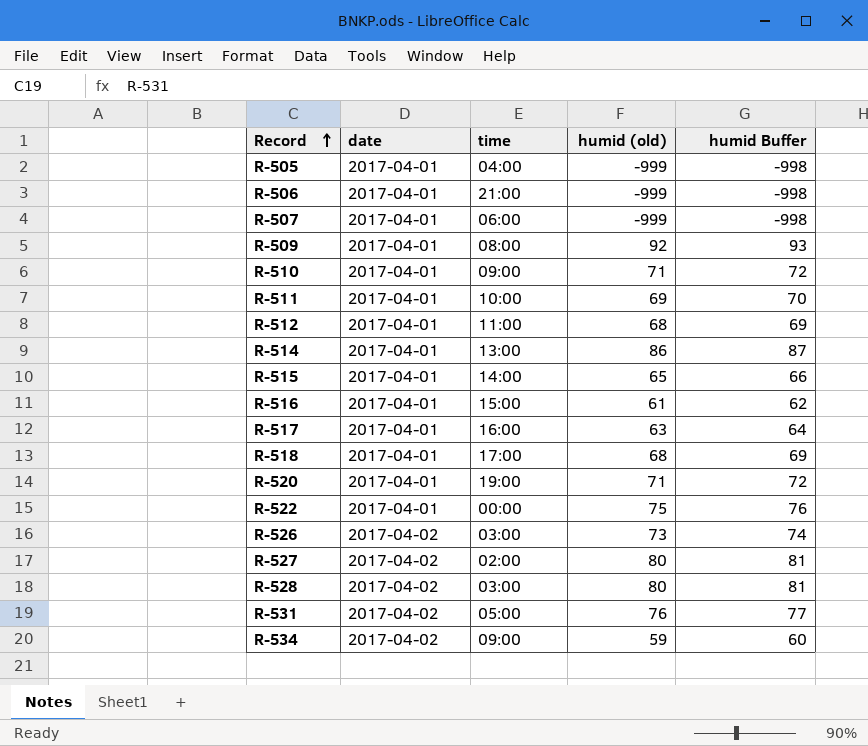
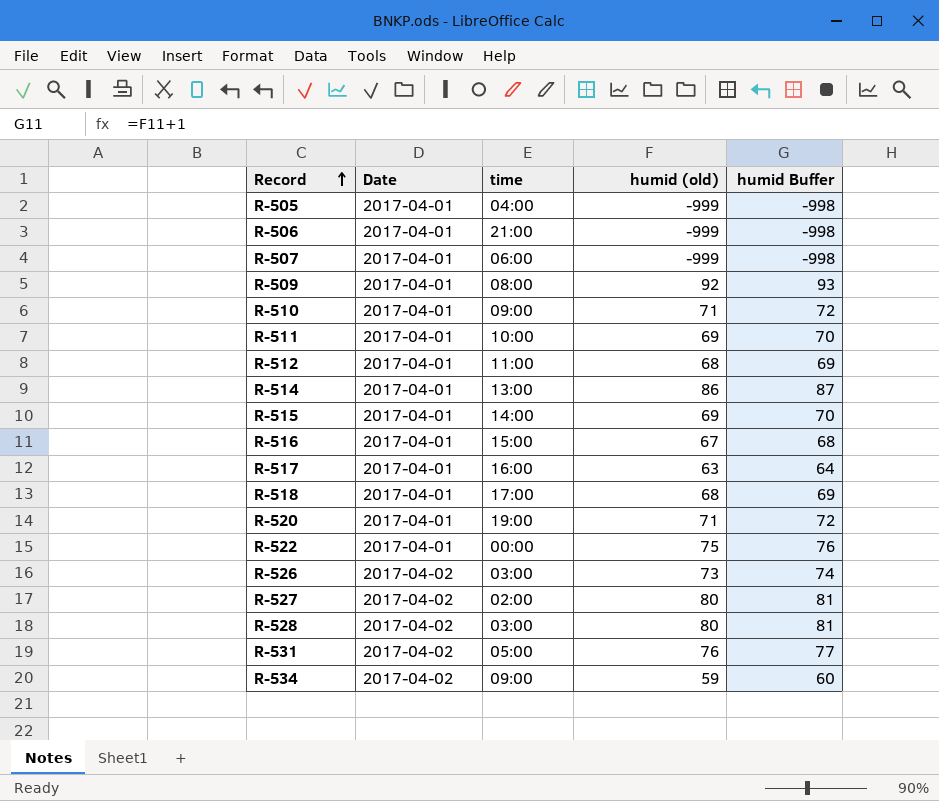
column name: date -> Date
R-515 | humid (old): 65 -> 69
R-515 | humid Buffer: 66 -> 70
R-516 | humid (old): 61 -> 67
R-516 | humid Buffer: 62 -> 68

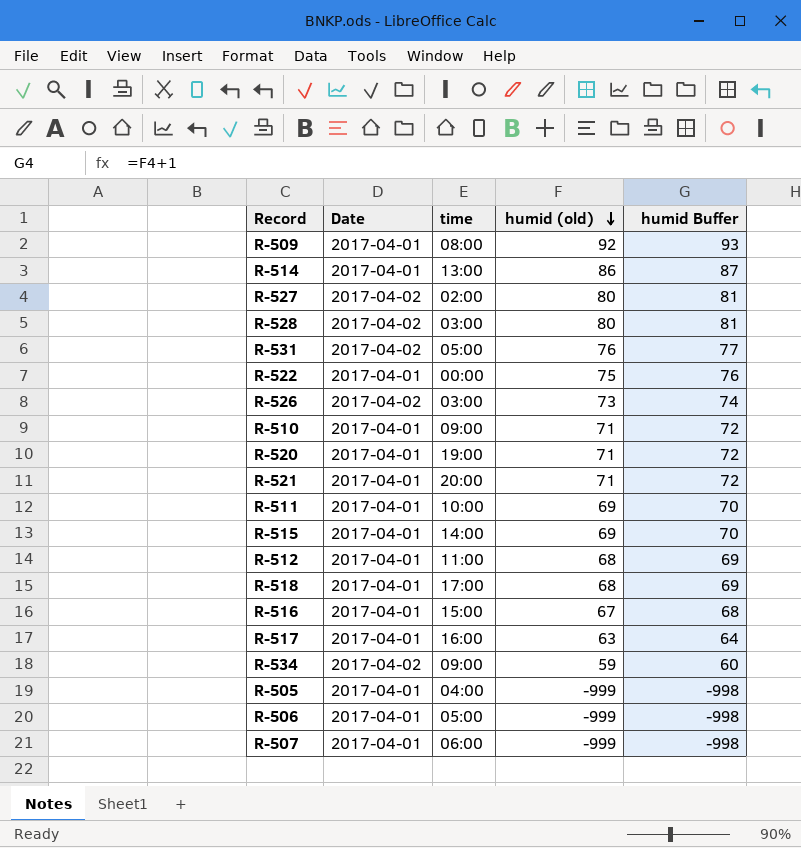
row order: Record ascending -> humid (old) descending
row R-521: none -> 2017-04-01 | 20:00 | 71 | 72
R-506 | time: 21:00 -> 05:00

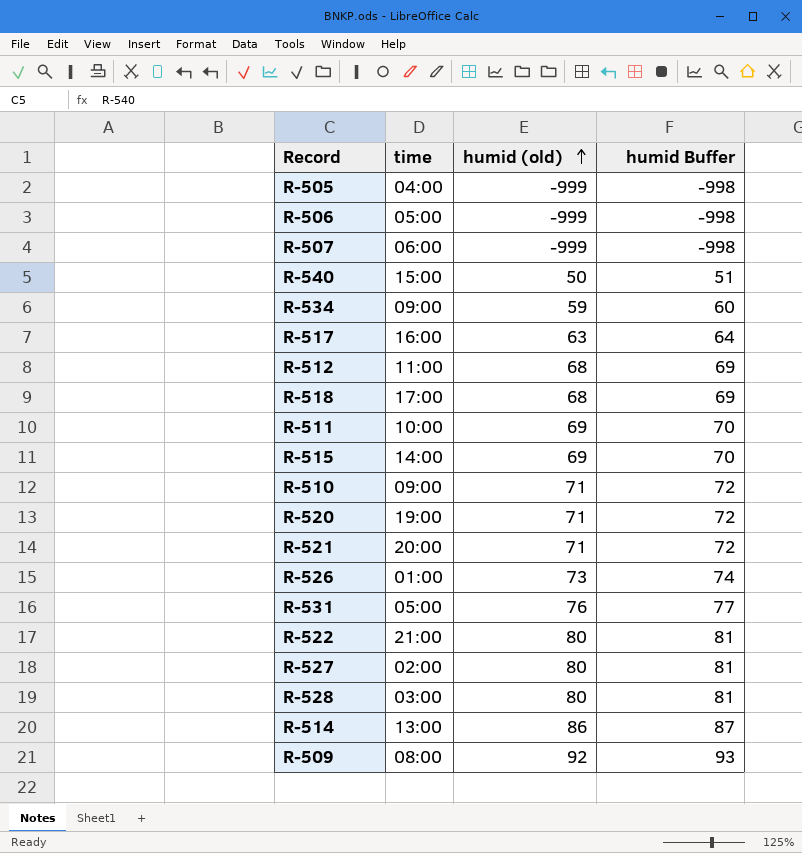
row order: humid (old) descending -> humid (old) ascending
column Date | position: 2 -> none
row R-516: 2017-04-01 | 15:00 | 67 | 68 -> none
row R-540: none -> 15:00 | 50 | 51
R-526 | time: 03:00 -> 01:00
R-522 | time: 00:00 -> 21:00
R-522 | humid (old): 75 -> 80
R-522 | humid Buffer: 76 -> 81

